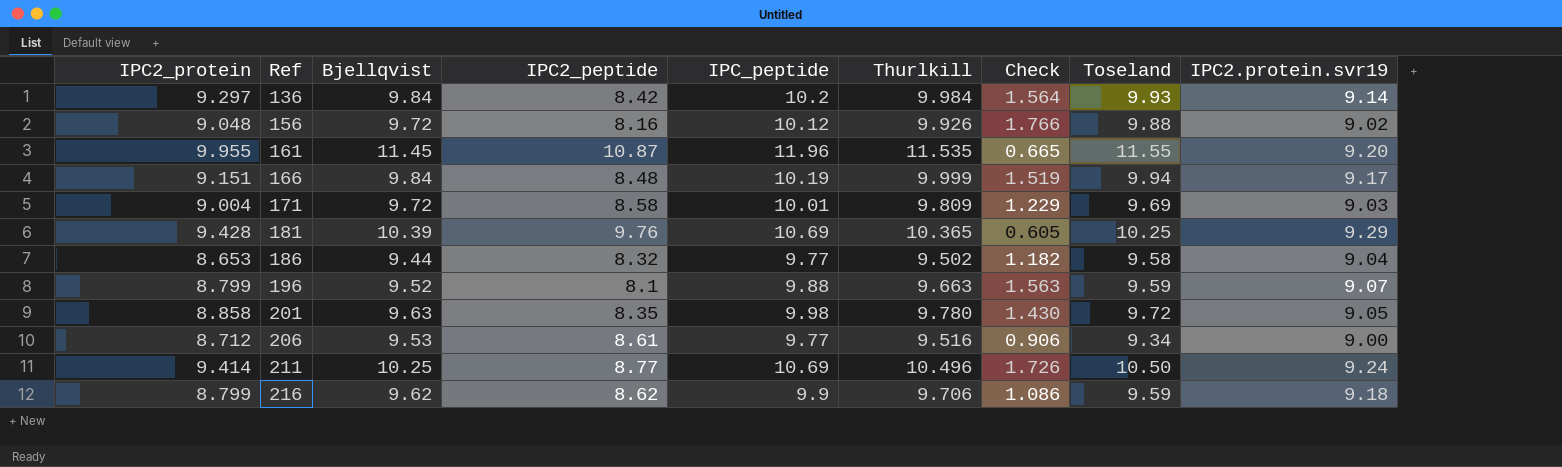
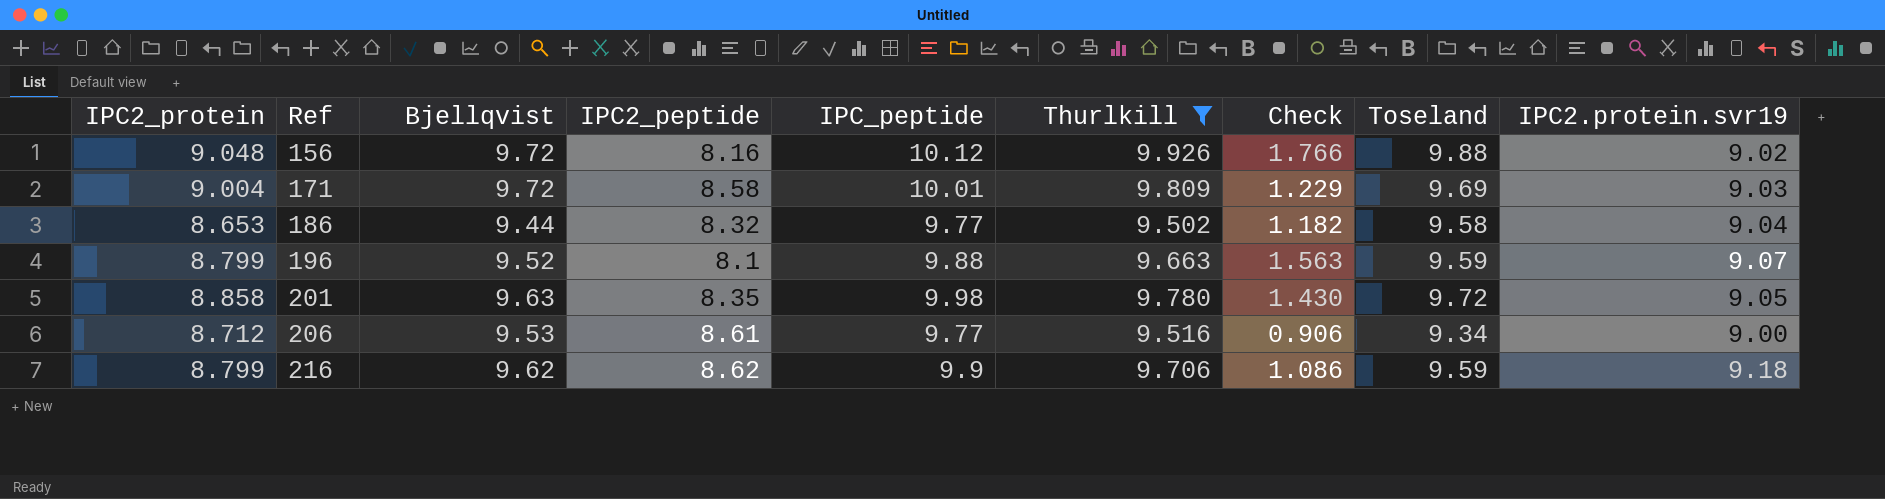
filter: none -> Thurlkill <= 9.926

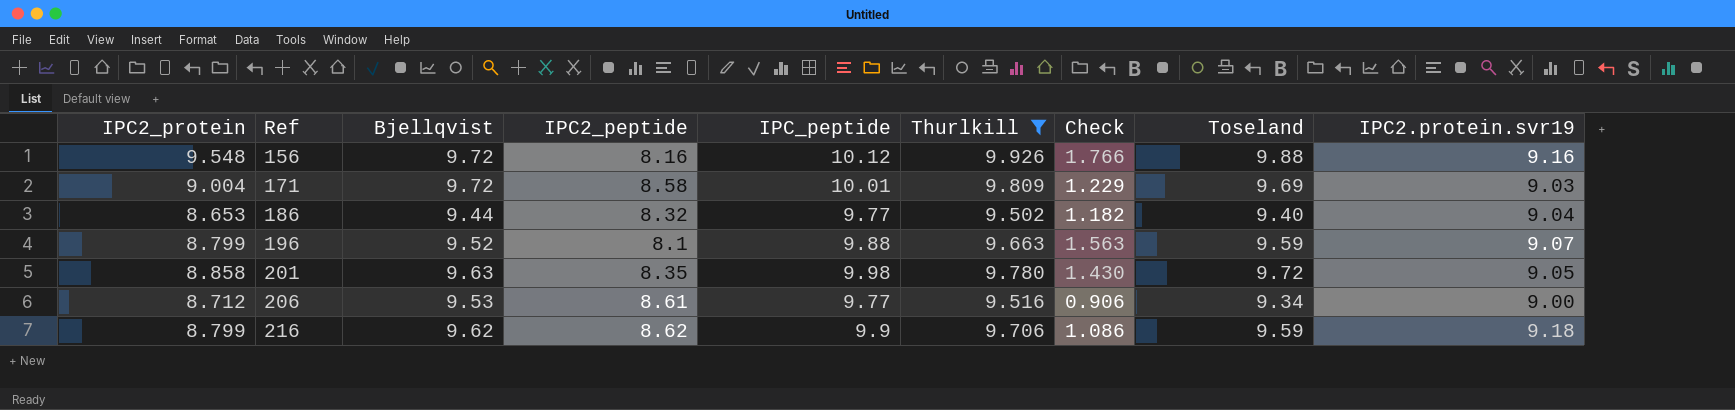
156 | IPC2_protein: 9.048 -> 9.548
156 | IPC2.protein.svr19: 9.02 -> 9.16
186 | Toseland: 9.58 -> 9.40

